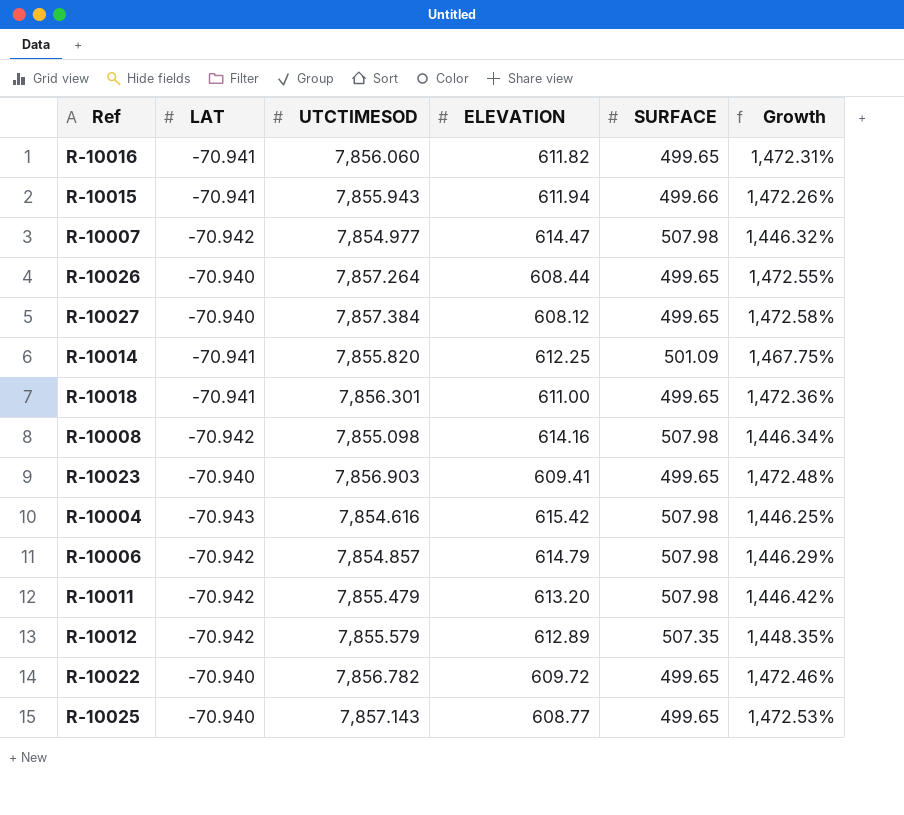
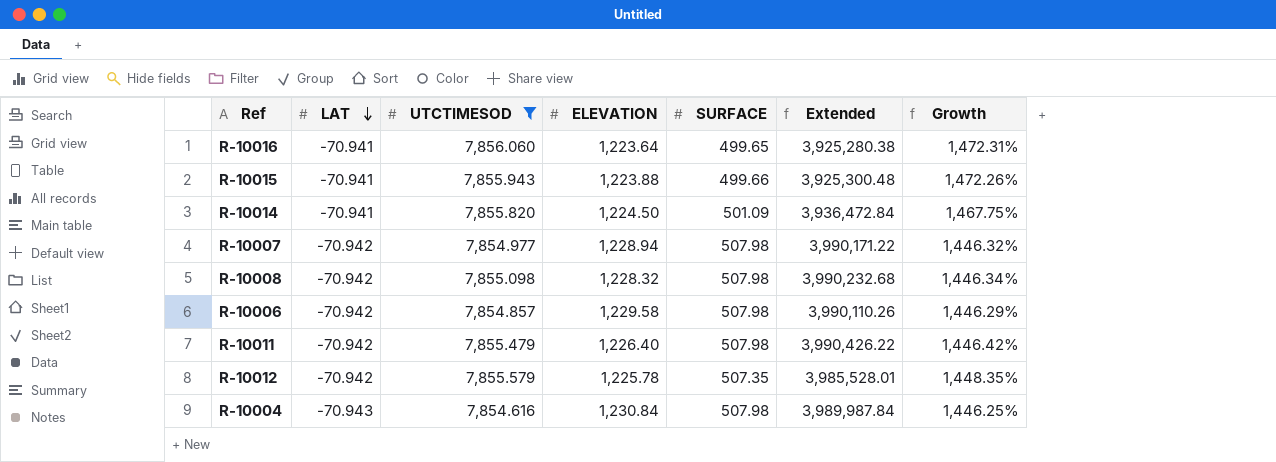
filter: none -> UTCTIMESOD <= 7,856.060
row order: none -> LAT descending
column Extended | formula: none -> [UTCTIMESOD] * [SURFACE]
R-10016 | ELEVATION: 611.82 -> 1,223.64
R-10015 | ELEVATION: 611.94 -> 1,223.88
R-10014 | ELEVATION: 612.25 -> 1,224.50
R-10007 | ELEVATION: 614.47 -> 1,228.94
R-10008 | ELEVATION: 614.16 -> 1,228.32
R-10006 | ELEVATION: 614.79 -> 1,229.58
R-10011 | ELEVATION: 613.20 -> 1,226.40
R-10012 | ELEVATION: 612.89 -> 1,225.78
R-10004 | ELEVATION: 615.42 -> 1,230.84

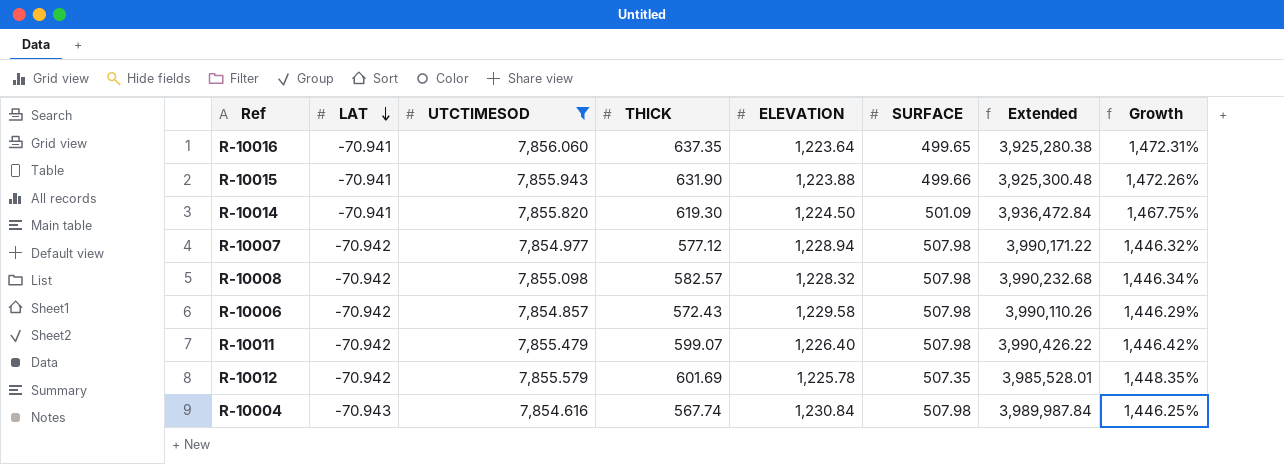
column THICK | position: none -> 4

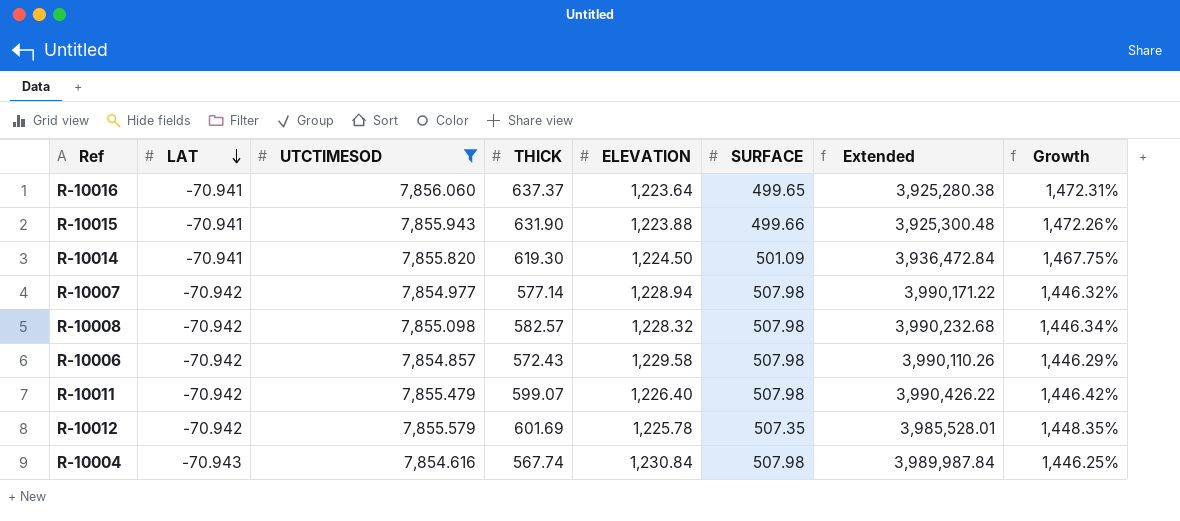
R-10016 | THICK: 637.35 -> 637.37
R-10007 | THICK: 577.12 -> 577.14

